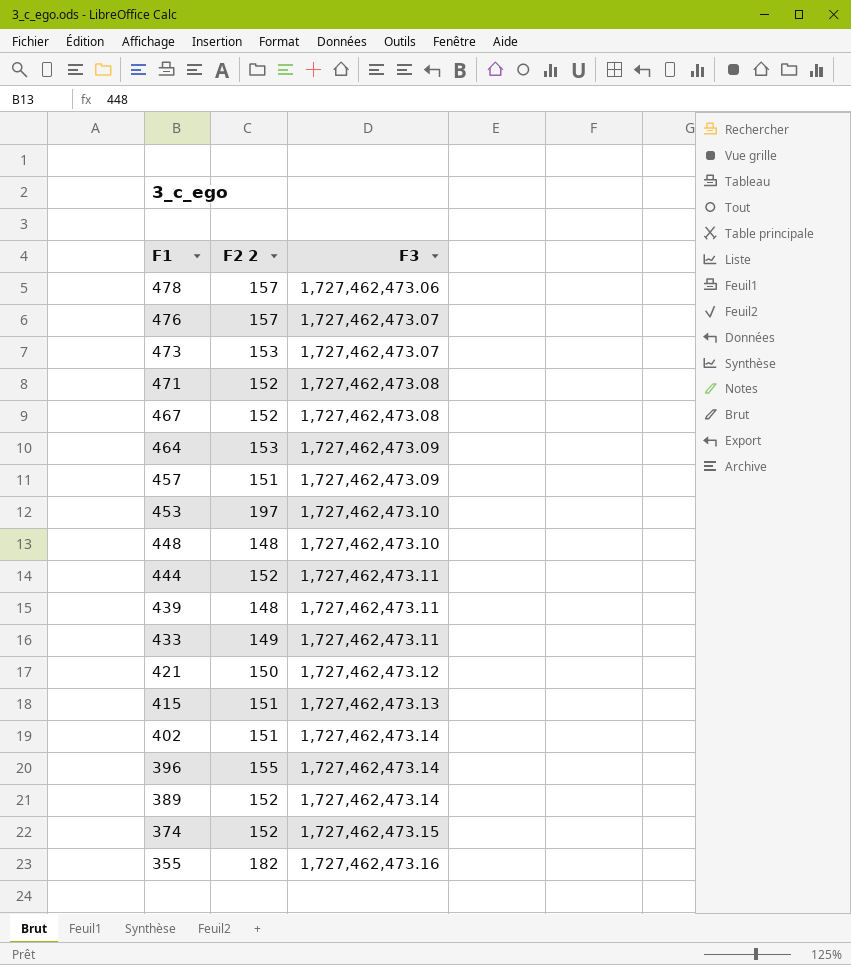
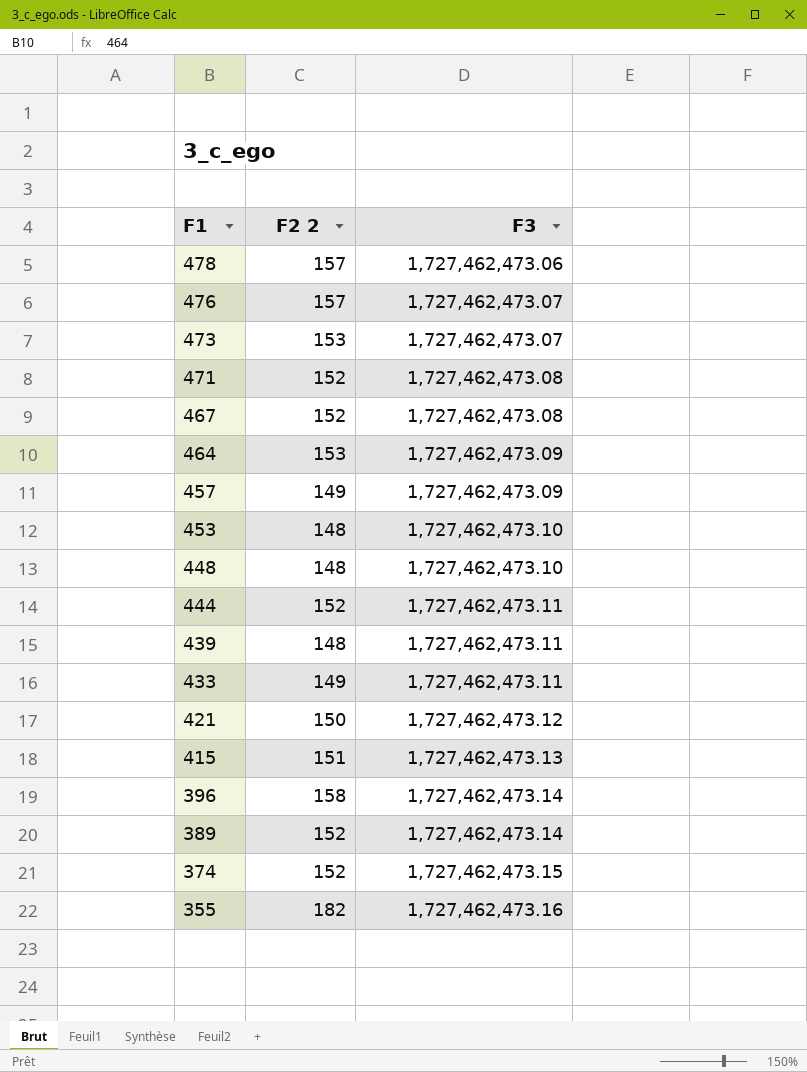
row 402: 151 | 1,727,462,473.14 -> none
457 | F2 2: 151 -> 149
453 | F2 2: 197 -> 148
396 | F2 2: 155 -> 158

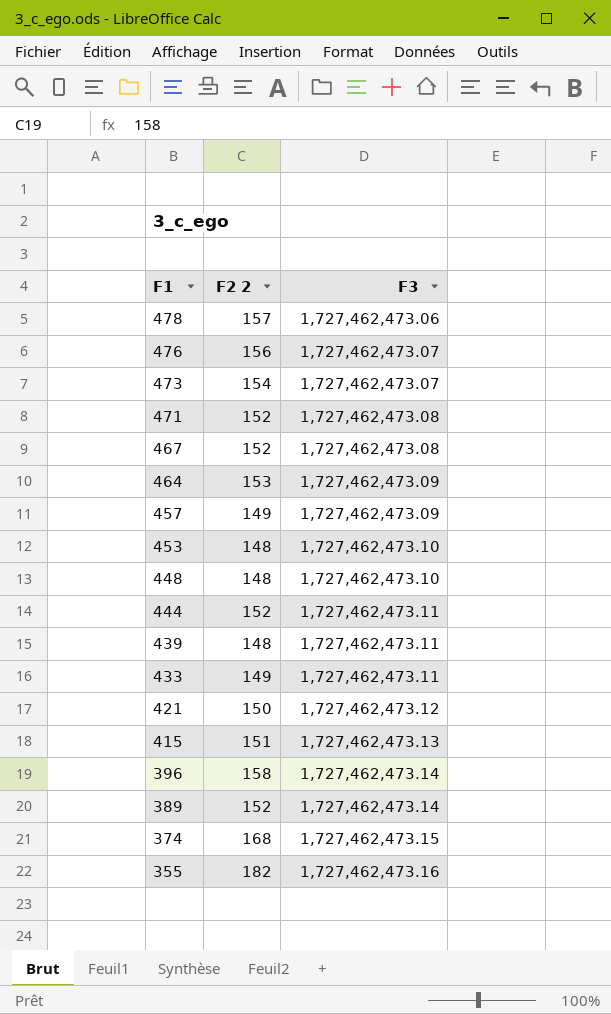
476 | F2 2: 157 -> 156
473 | F2 2: 153 -> 154
374 | F2 2: 152 -> 168

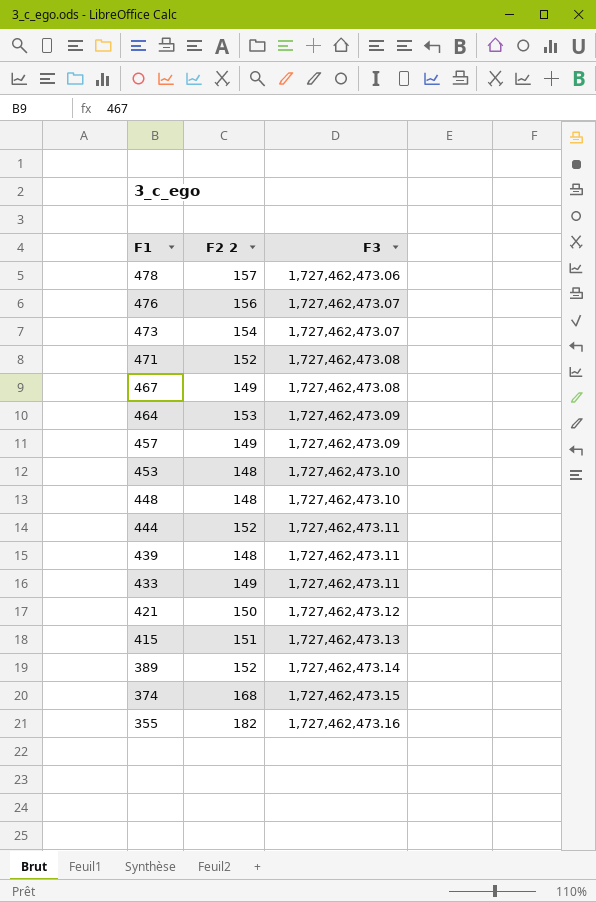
row 396: 158 | 1,727,462,473.14 -> none
467 | F2 2: 152 -> 149

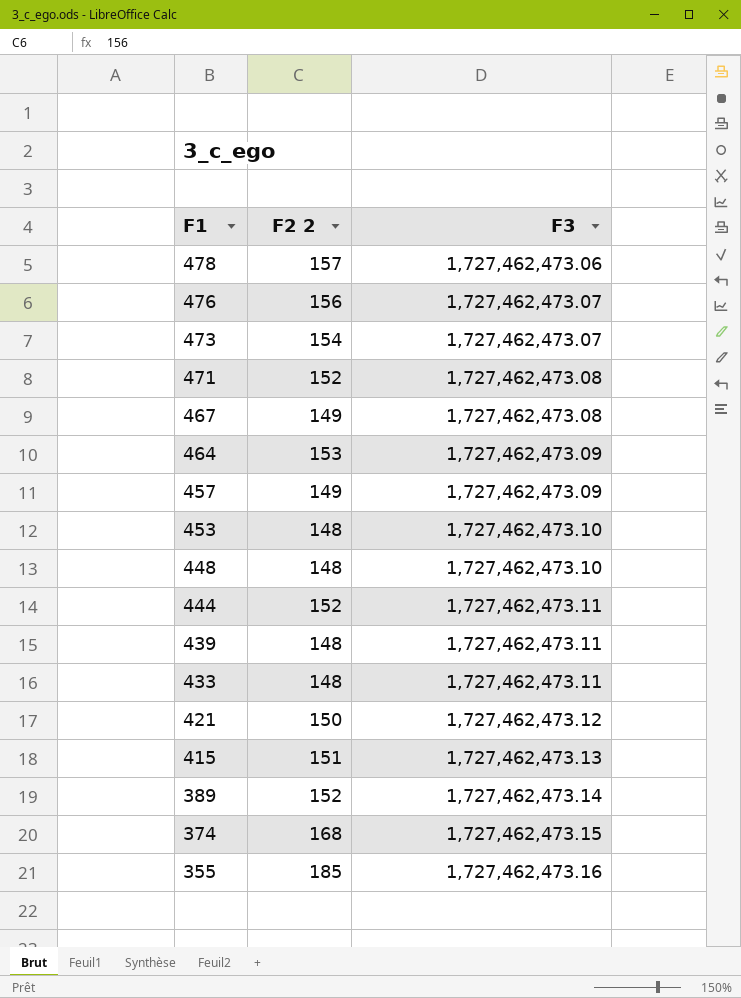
433 | F2 2: 149 -> 148
355 | F2 2: 182 -> 185

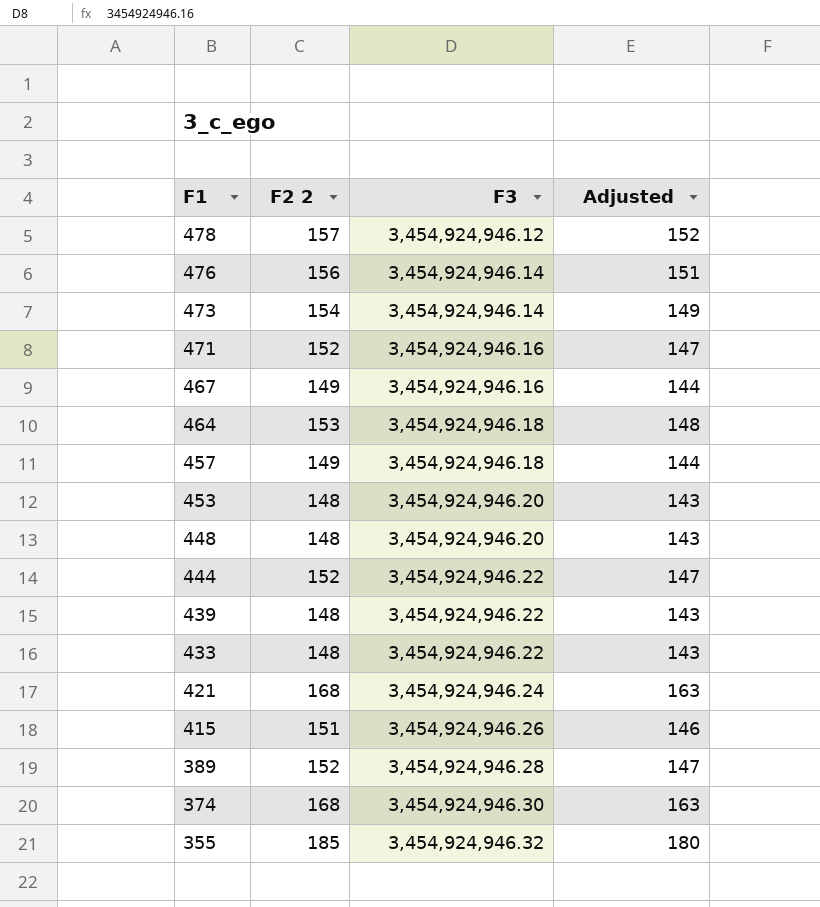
column Adjusted | formula: none -> [F2 2] - 5
478 | F3: 1,727,462,473.06 -> 3,454,924,946.12
476 | F3: 1,727,462,473.07 -> 3,454,924,946.14
473 | F3: 1,727,462,473.07 -> 3,454,924,946.14
471 | F3: 1,727,462,473.08 -> 3,454,924,946.16
467 | F3: 1,727,462,473.08 -> 3,454,924,946.16
464 | F3: 1,727,462,473.09 -> 3,454,924,946.18
457 | F3: 1,727,462,473.09 -> 3,454,924,946.18
453 | F3: 1,727,462,473.10 -> 3,454,924,946.20
448 | F3: 1,727,462,473.10 -> 3,454,924,946.20
444 | F3: 1,727,462,473.11 -> 3,454,924,946.22
439 | F3: 1,727,462,473.11 -> 3,454,924,946.22
433 | F3: 1,727,462,473.11 -> 3,454,924,946.22
421 | F2 2: 150 -> 168
421 | F3: 1,727,462,473.12 -> 3,454,924,946.24
415 | F3: 1,727,462,473.13 -> 3,454,924,946.26
389 | F3: 1,727,462,473.14 -> 3,454,924,946.28
374 | F3: 1,727,462,473.15 -> 3,454,924,946.30
355 | F3: 1,727,462,473.16 -> 3,454,924,946.32

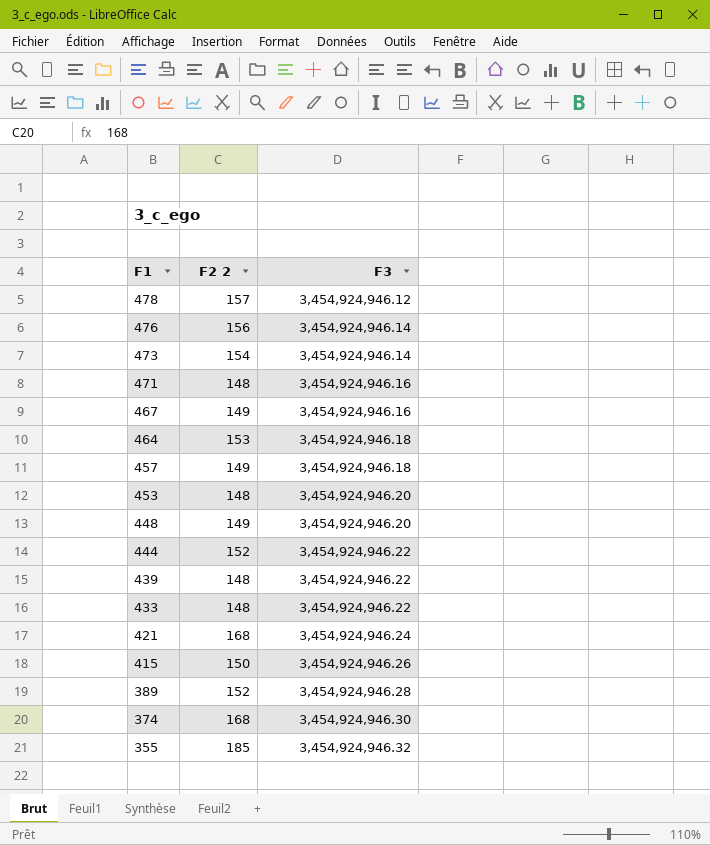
column Adjusted | formula: [F2 2] - 5 -> none
471 | F2 2: 152 -> 148
448 | F2 2: 148 -> 149
415 | F2 2: 151 -> 150

